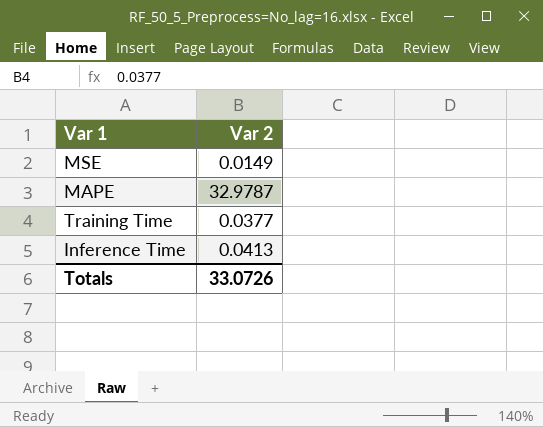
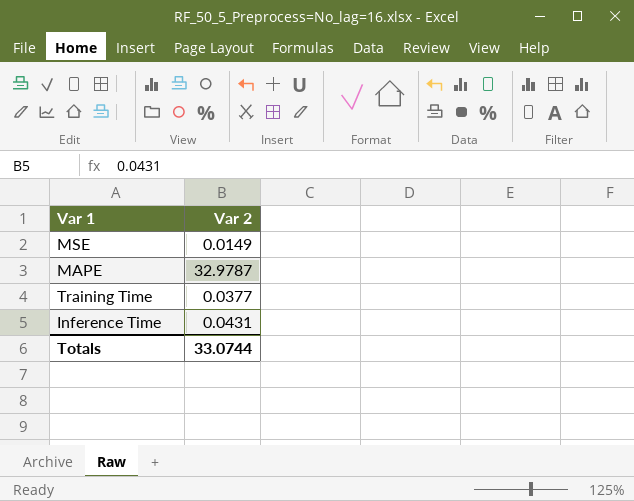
Inference Time | Var 2: 0.0413 -> 0.0431
Totals | Var 2: 33.0726 -> 33.0744

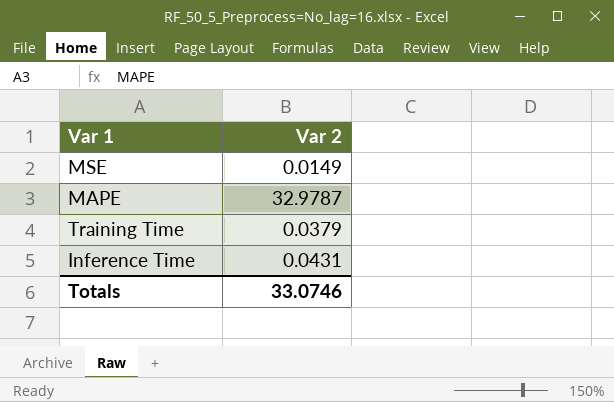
Training Time | Var 2: 0.0377 -> 0.0379
Totals | Var 2: 33.0744 -> 33.0746

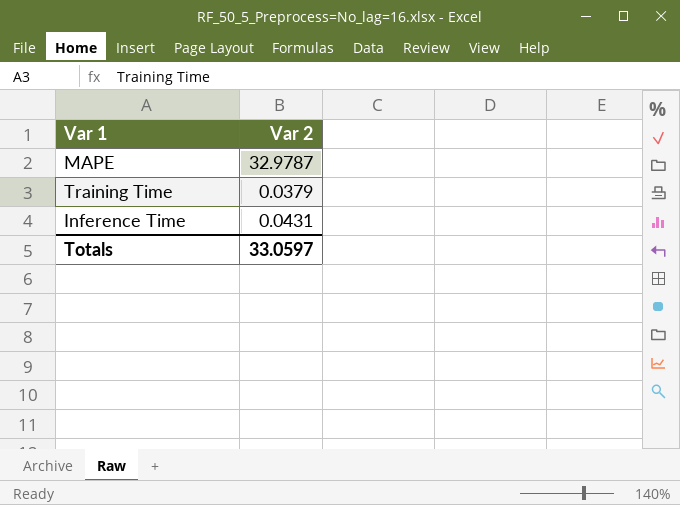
row MSE: 0.0149 -> none
Totals | Var 2: 33.0746 -> 33.0597

